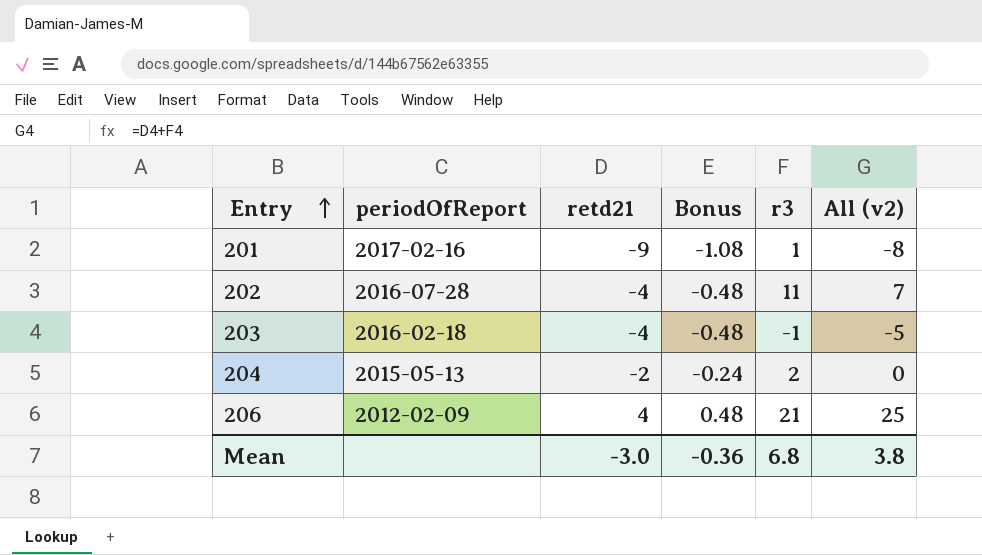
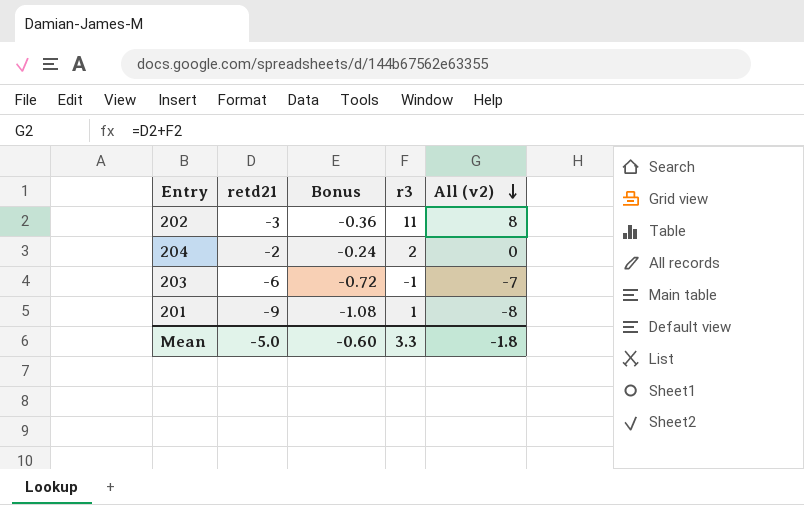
row order: Entry ascending -> All (v2) descending
column periodOfReport | position: 2 -> none
row 206: 2012-02-09 | 4 | 0.48 | 21 | 25 -> none
202 | retd21: -4 -> -3
202 | Bonus: -0.48 -> -0.36
202 | All (v2): 7 -> 8
203 | retd21: -4 -> -6
203 | Bonus: -0.48 -> -0.72
203 | All (v2): -5 -> -7
Mean | retd21: -3.0 -> -5.0
Mean | Bonus: -0.36 -> -0.60
Mean | r3: 6.8 -> 3.3
Mean | All (v2): 3.8 -> -1.8

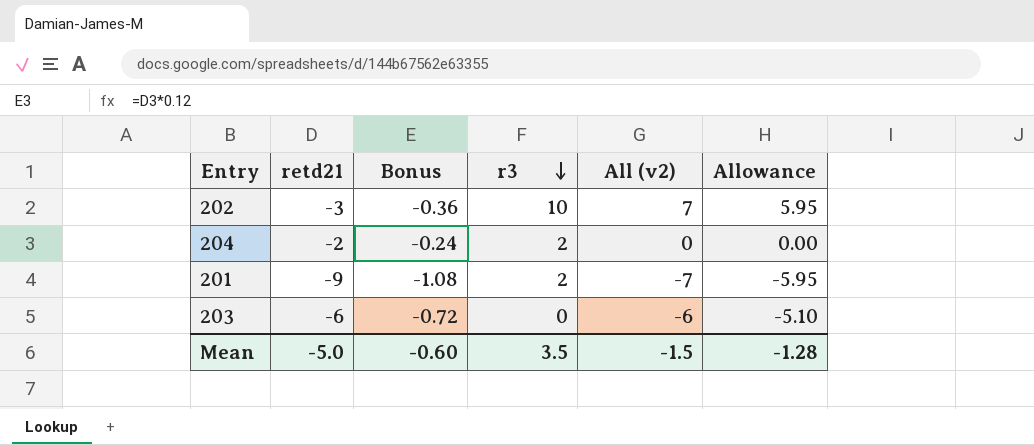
row order: All (v2) descending -> r3 descending
column Allowance | formula: none -> [All (v2)] * 0.85
202 | r3: 11 -> 10
202 | All (v2): 8 -> 7
201 | r3: 1 -> 2
201 | All (v2): -8 -> -7
203 | r3: -1 -> 0
203 | All (v2): -7 -> -6
Mean | r3: 3.3 -> 3.5
Mean | All (v2): -1.8 -> -1.5

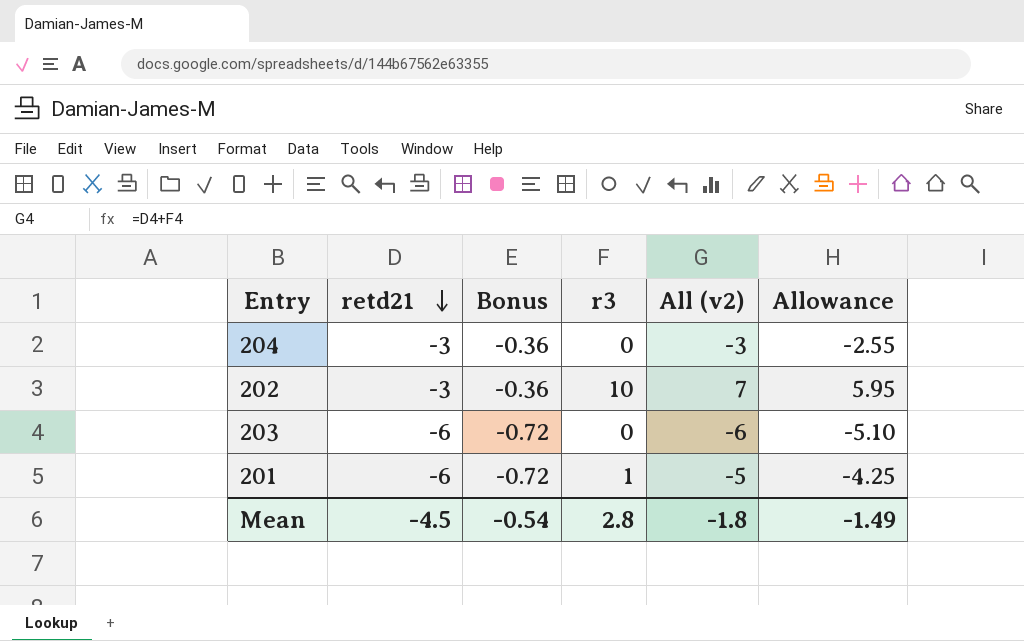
row order: r3 descending -> retd21 descending
204 | retd21: -2 -> -3
204 | Bonus: -0.24 -> -0.36
204 | r3: 2 -> 0
204 | All (v2): 0 -> -3
204 | Allowance: 0.00 -> -2.55
201 | retd21: -9 -> -6
201 | Bonus: -1.08 -> -0.72
201 | r3: 2 -> 1
201 | All (v2): -7 -> -5
201 | Allowance: -5.95 -> -4.25
Mean | retd21: -5.0 -> -4.5
Mean | Bonus: -0.60 -> -0.54
Mean | r3: 3.5 -> 2.8
Mean | All (v2): -1.5 -> -1.8
Mean | Allowance: -1.28 -> -1.49

